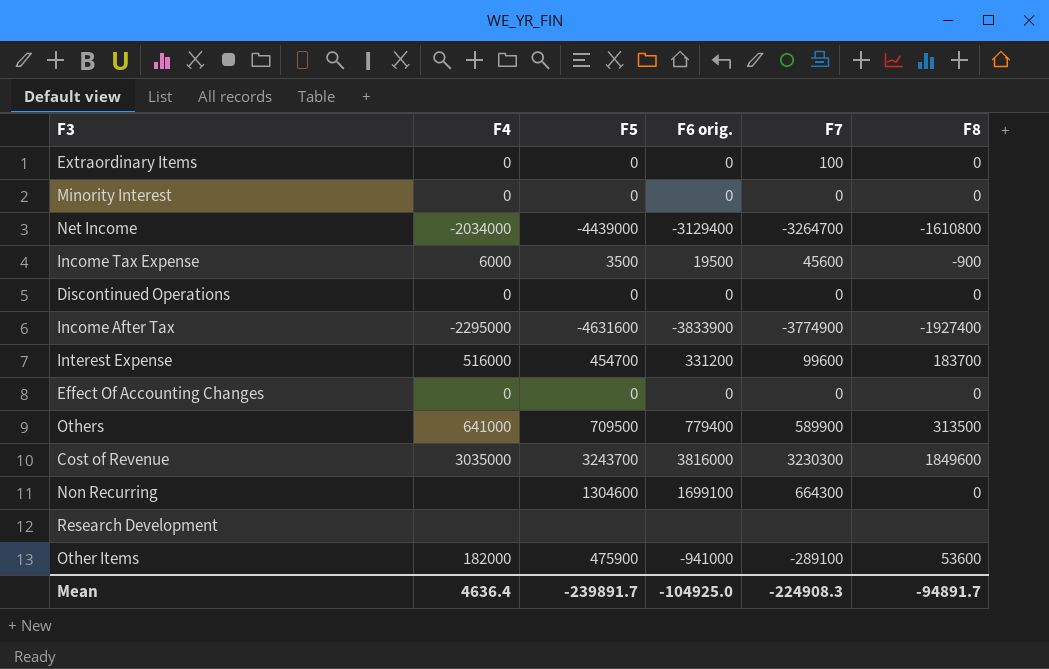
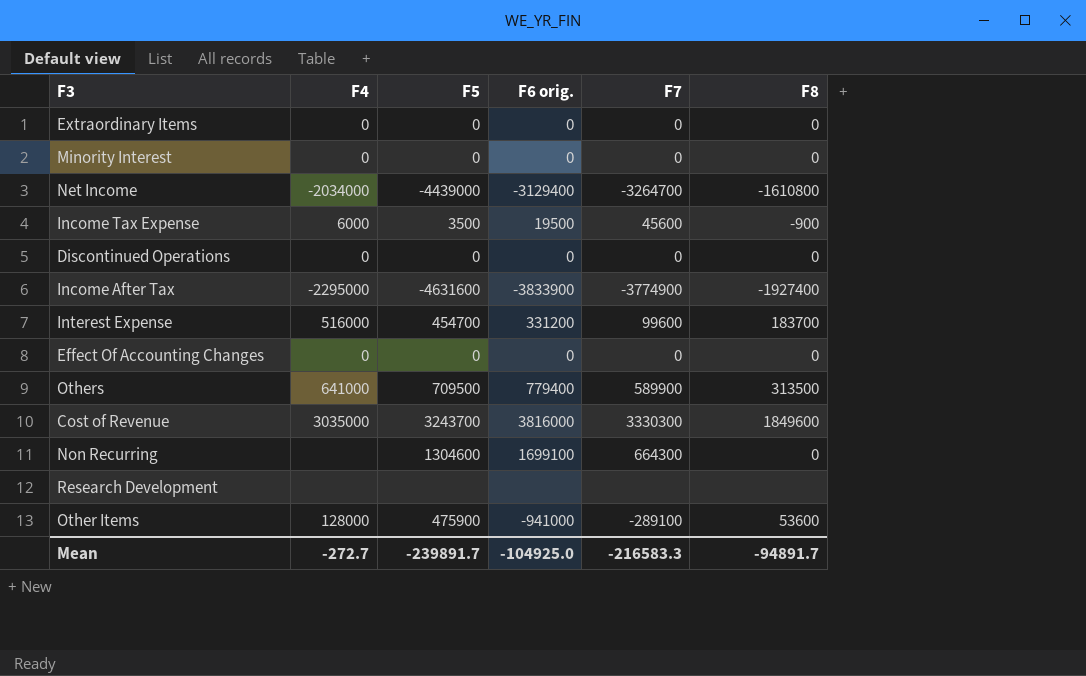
Extraordinary Items | F7: 100 -> 0
Cost of Revenue | F7: 3230300 -> 3330300
Other Items | F4: 182000 -> 128000
Mean | F4: 4636.4 -> -272.7
Mean | F7: -224908.3 -> -216583.3

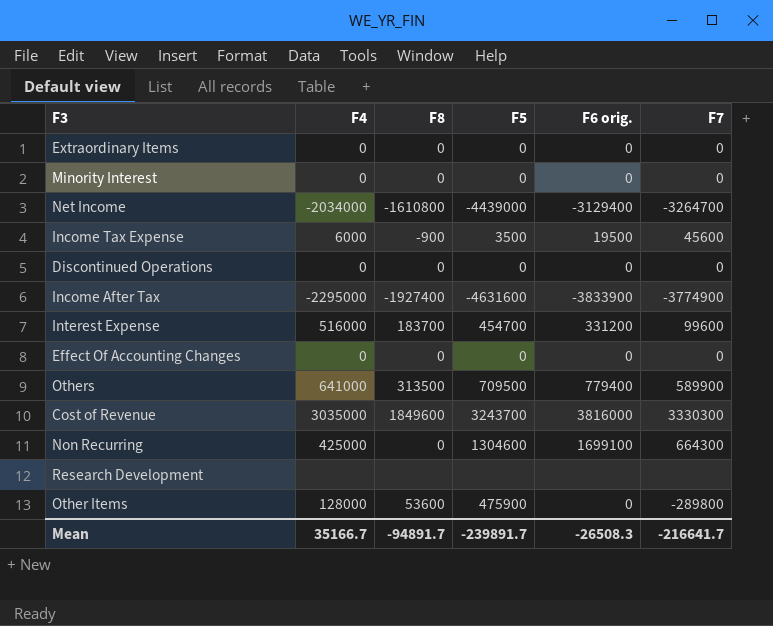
column F8 | position: 6 -> 3
Non Recurring | F4: none -> 425000
Other Items | F6 orig.: -941000 -> 0
Other Items | F7: -289100 -> -289800
Mean | F4: -272.7 -> 35166.7
Mean | F6 orig.: -104925.0 -> -26508.3
Mean | F7: -216583.3 -> -216641.7

